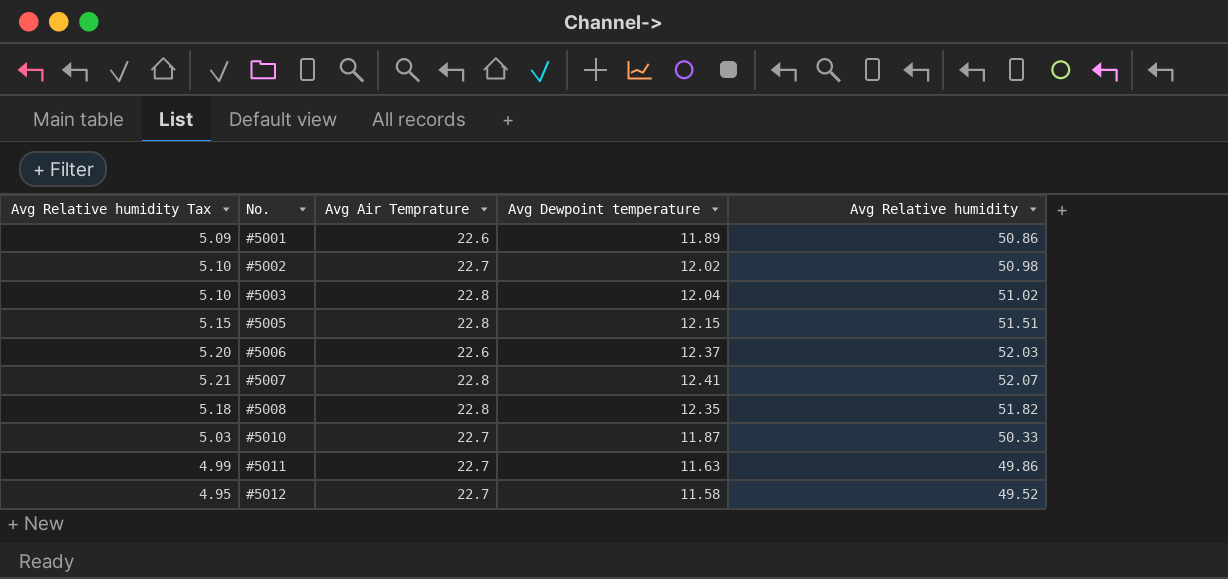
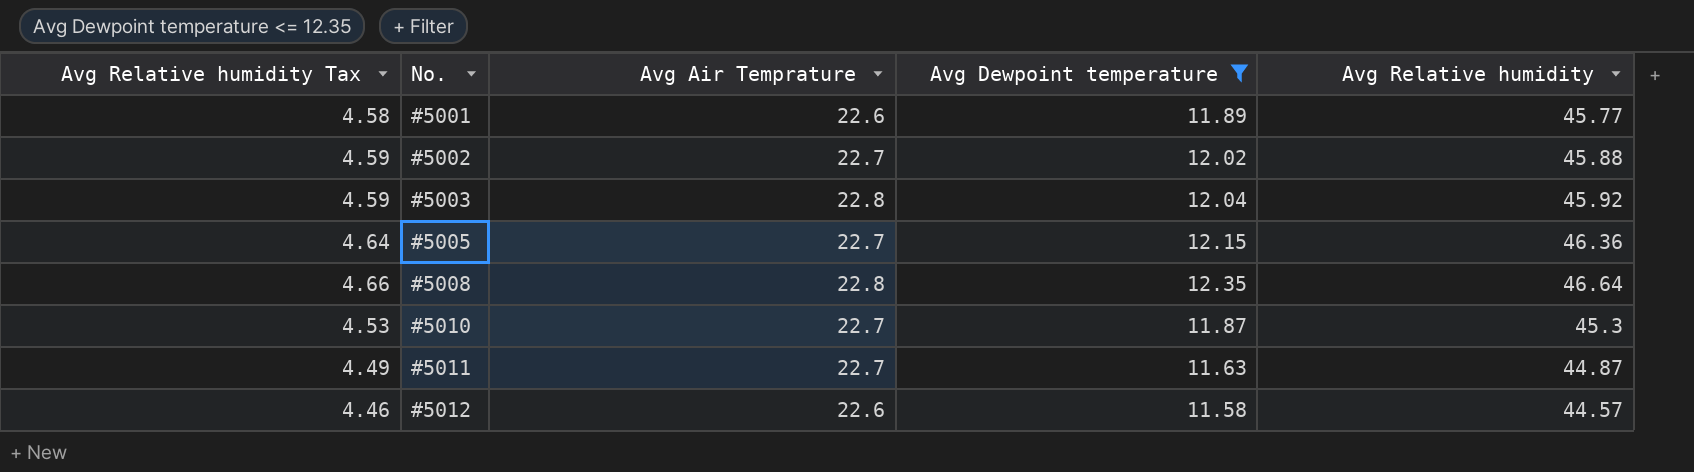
filter: none -> Avg Dewpoint temperature <= 12.35
#5001 | Avg Relative humidity Tax: 5.09 -> 4.58
#5001 | Avg Relative humidity: 50.86 -> 45.77
#5002 | Avg Relative humidity Tax: 5.10 -> 4.59
#5002 | Avg Relative humidity: 50.98 -> 45.88
#5003 | Avg Relative humidity Tax: 5.10 -> 4.59
#5003 | Avg Relative humidity: 51.02 -> 45.92
#5005 | Avg Relative humidity Tax: 5.15 -> 4.64
#5005 | Avg Air Temprature: 22.8 -> 22.7
#5005 | Avg Relative humidity: 51.51 -> 46.36
#5008 | Avg Relative humidity Tax: 5.18 -> 4.66
#5008 | Avg Relative humidity: 51.82 -> 46.64
#5010 | Avg Relative humidity Tax: 5.03 -> 4.53
#5010 | Avg Relative humidity: 50.33 -> 45.3
#5011 | Avg Relative humidity Tax: 4.99 -> 4.49
#5011 | Avg Relative humidity: 49.86 -> 44.87
#5012 | Avg Relative humidity Tax: 4.95 -> 4.46
#5012 | Avg Air Temprature: 22.7 -> 22.6
#5012 | Avg Relative humidity: 49.52 -> 44.57

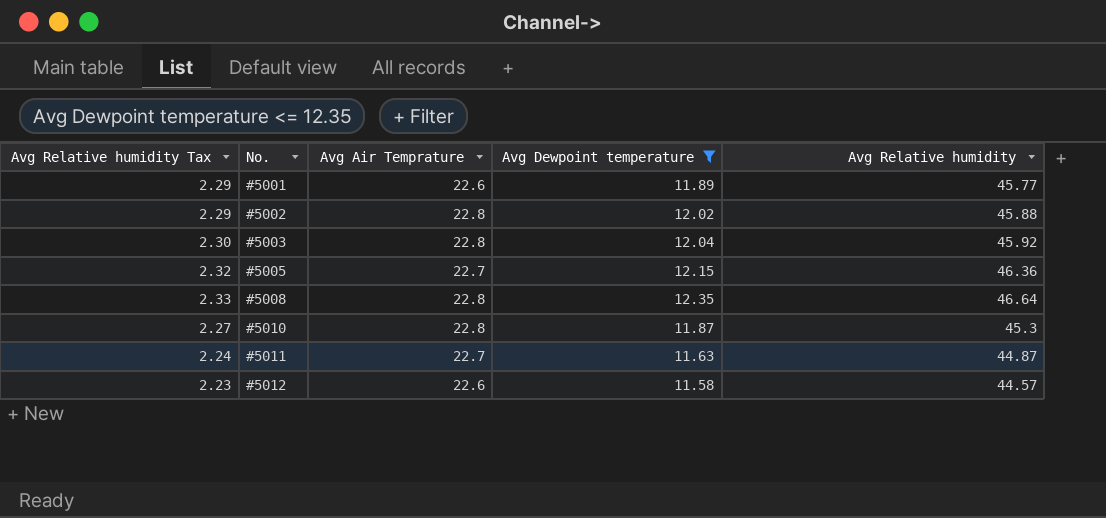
column Avg Relative humidity Tax | formula: [Avg Relative humidity] * 0.1 -> [Avg Relative humidity] * 0.05
#5002 | Avg Air Temprature: 22.7 -> 22.8
#5010 | Avg Air Temprature: 22.7 -> 22.8

